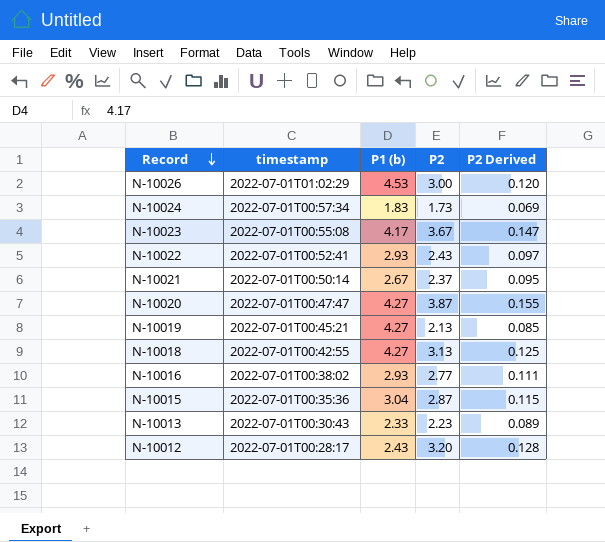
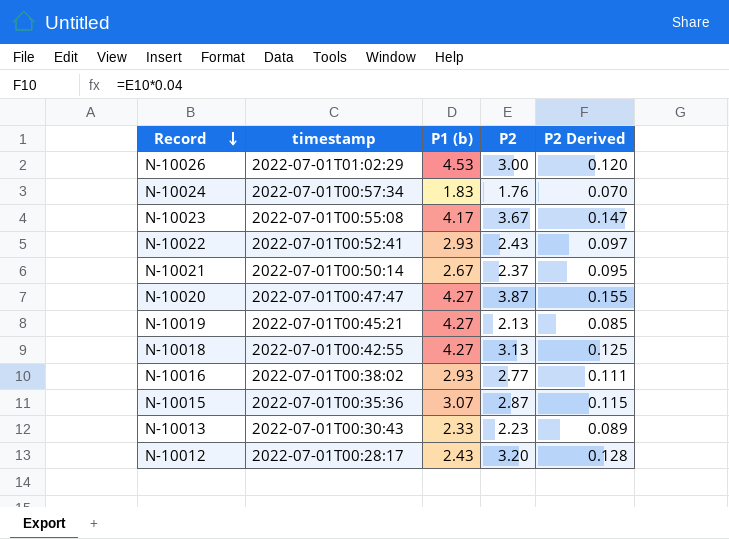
N-10024 | P2: 1.73 -> 1.76
N-10024 | P2 Derived: 0.069 -> 0.070
N-10015 | P1 (b): 3.04 -> 3.07

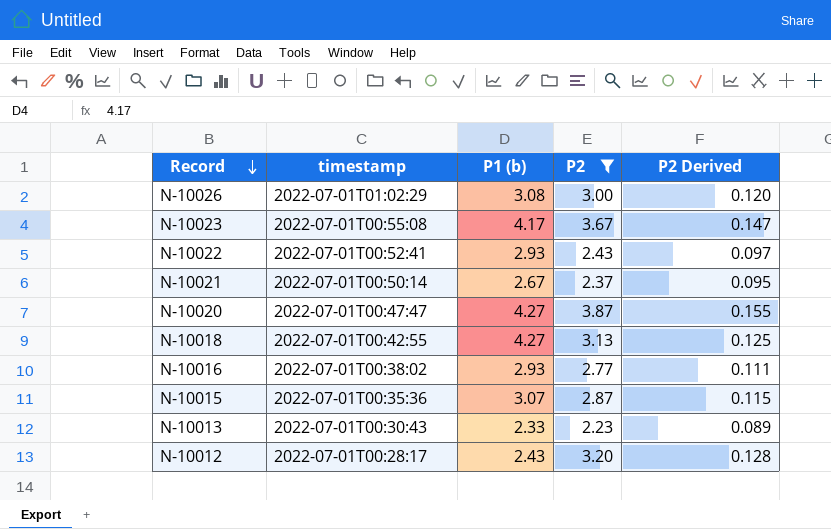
filter: none -> P2 >= 2.23
N-10026 | P1 (b): 4.53 -> 3.08

